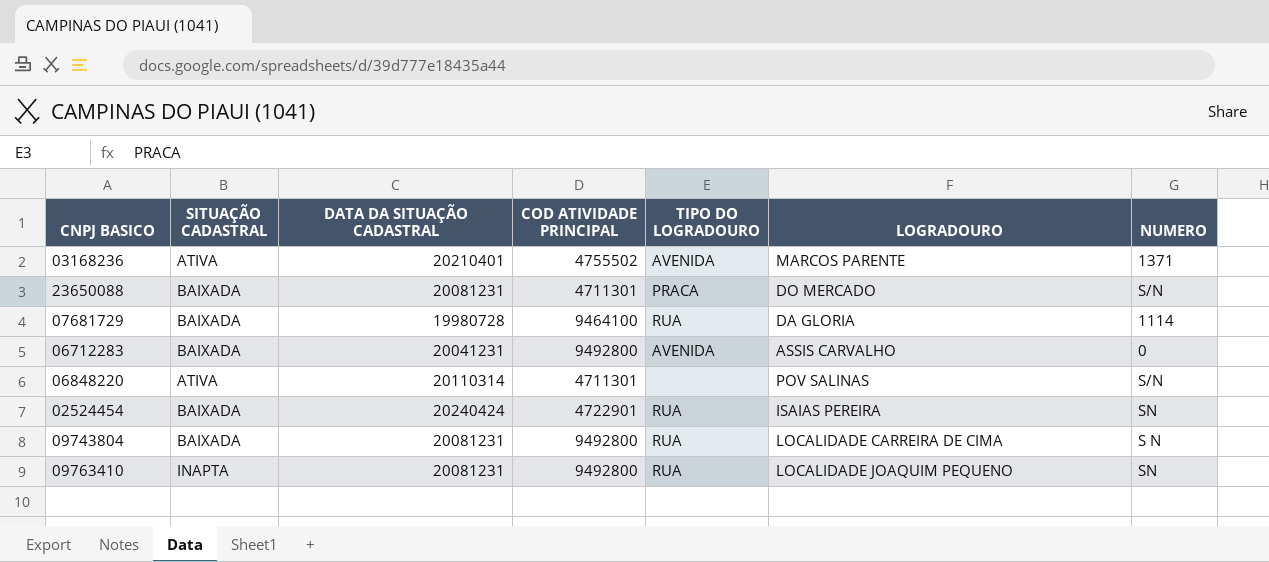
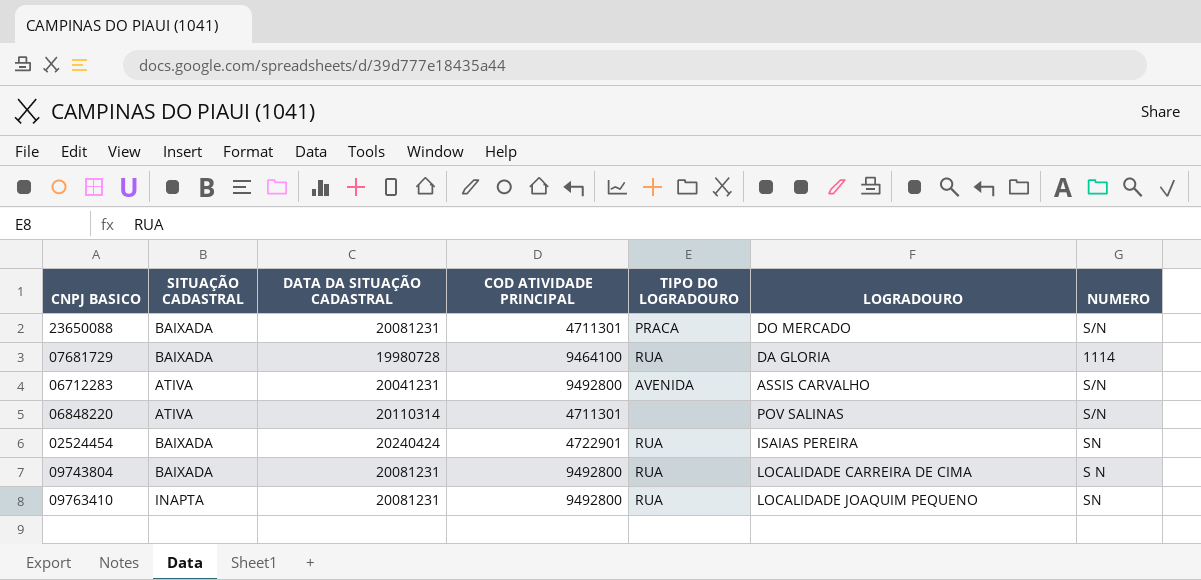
row 03168236: ATIVA | 20210401 | 4755502 | AVENIDA | MARCOS PARENTE | 1371 -> none
06712283 | SITUAÇÃO CADASTRAL: BAIXADA -> ATIVA
06712283 | NUMERO: 0 -> S/N

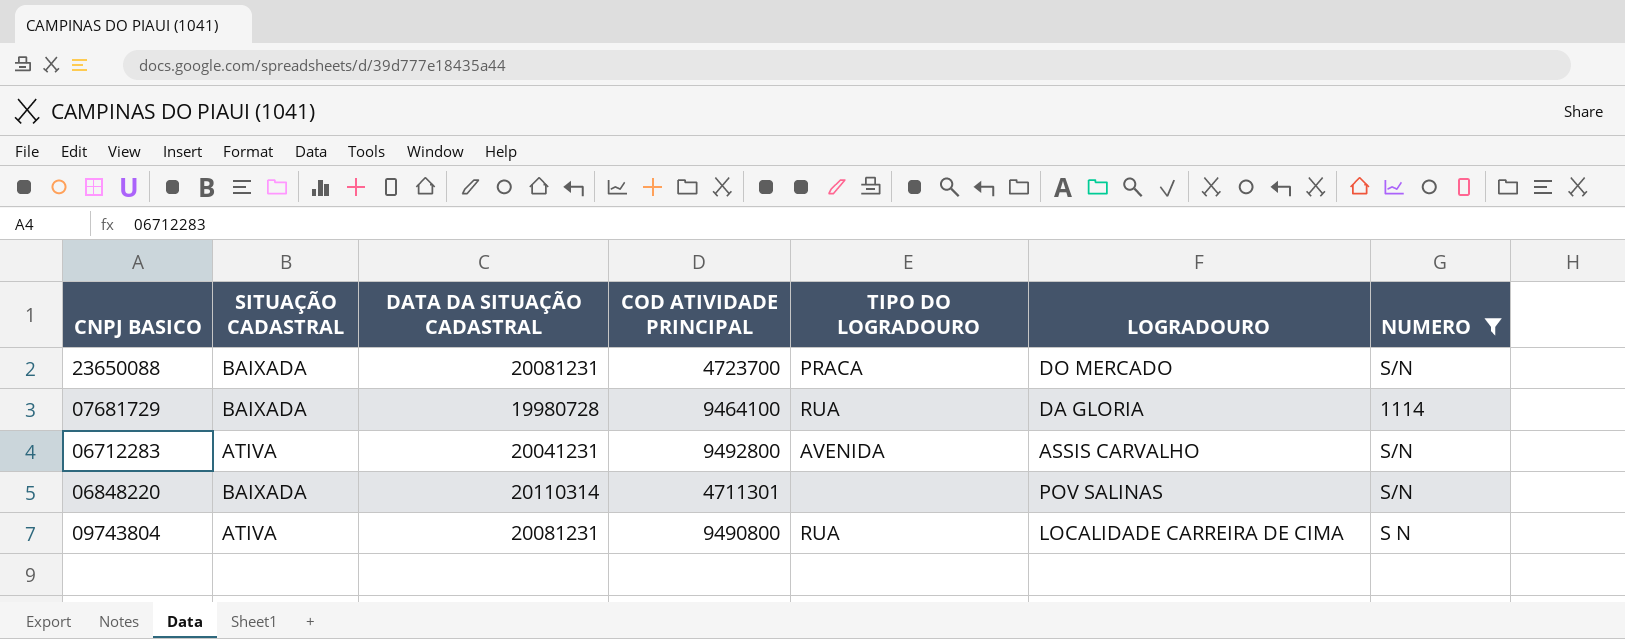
filter: none -> NUMERO != SN
23650088 | COD ATIVIDADE PRINCIPAL: 4711301 -> 4723700
06848220 | SITUAÇÃO CADASTRAL: ATIVA -> BAIXADA
09743804 | SITUAÇÃO CADASTRAL: BAIXADA -> ATIVA
09743804 | COD ATIVIDADE PRINCIPAL: 9492800 -> 9490800

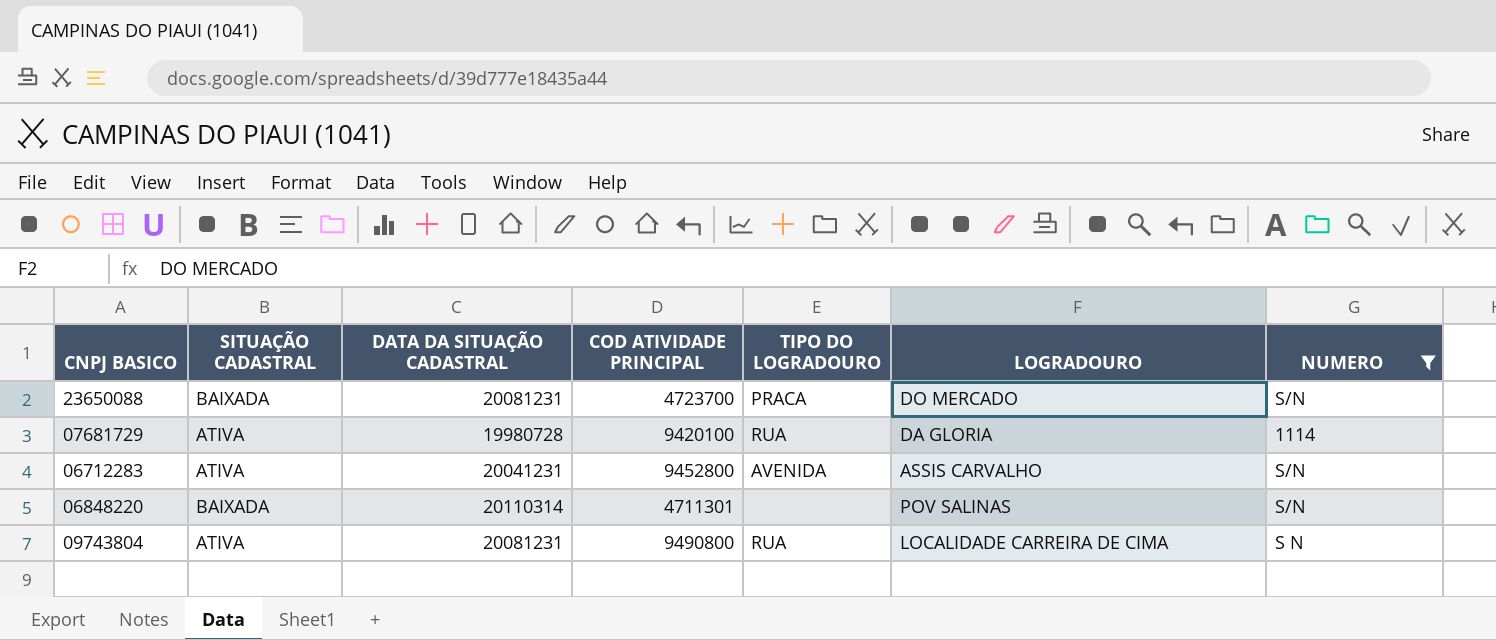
07681729 | SITUAÇÃO CADASTRAL: BAIXADA -> ATIVA
07681729 | COD ATIVIDADE PRINCIPAL: 9464100 -> 9420100
06712283 | COD ATIVIDADE PRINCIPAL: 9492800 -> 9452800

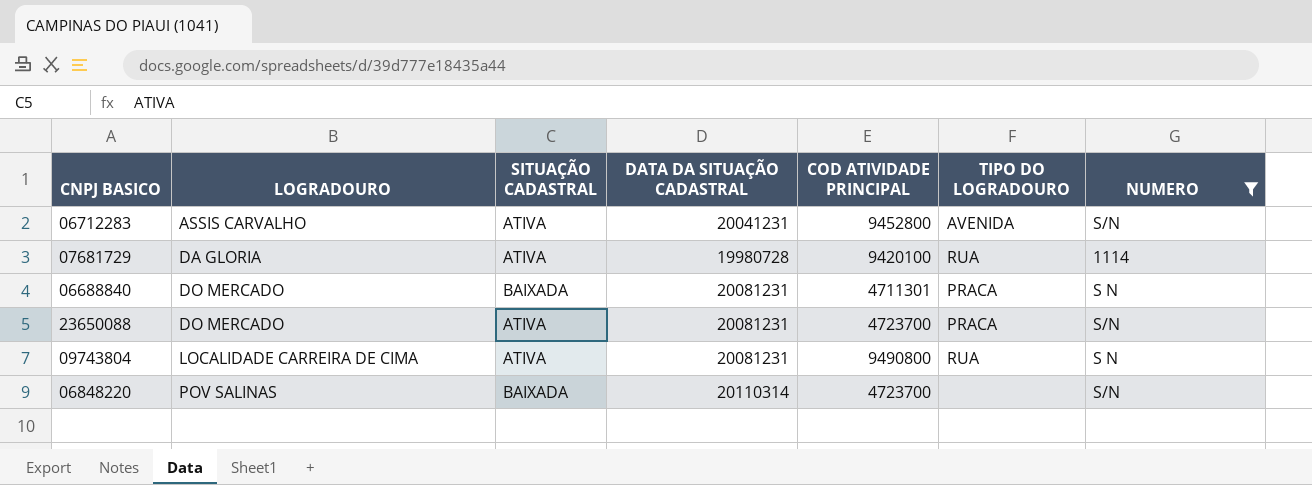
row order: none -> LOGRADOURO ascending
column LOGRADOURO | position: 6 -> 2
row 06688840: none -> DO MERCADO | BAIXADA | 20081231 | 4711301 | PRACA | S N
23650088 | SITUAÇÃO CADASTRAL: BAIXADA -> ATIVA
06848220 | COD ATIVIDADE PRINCIPAL: 4711301 -> 4723700

